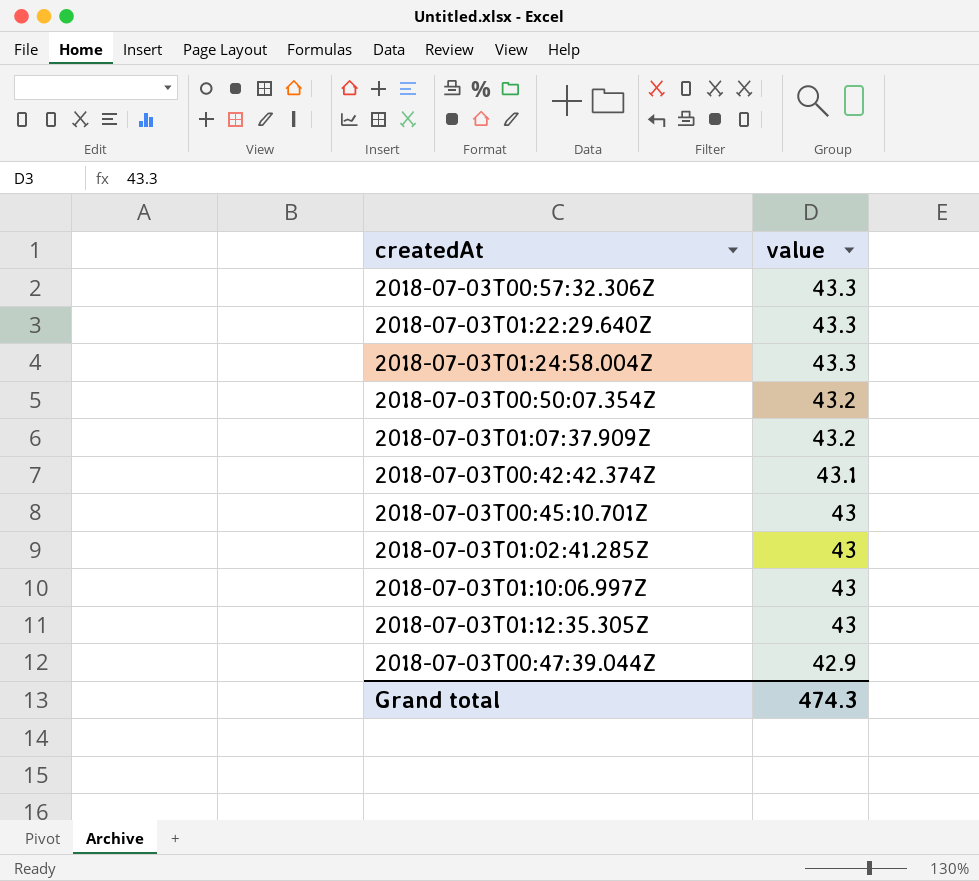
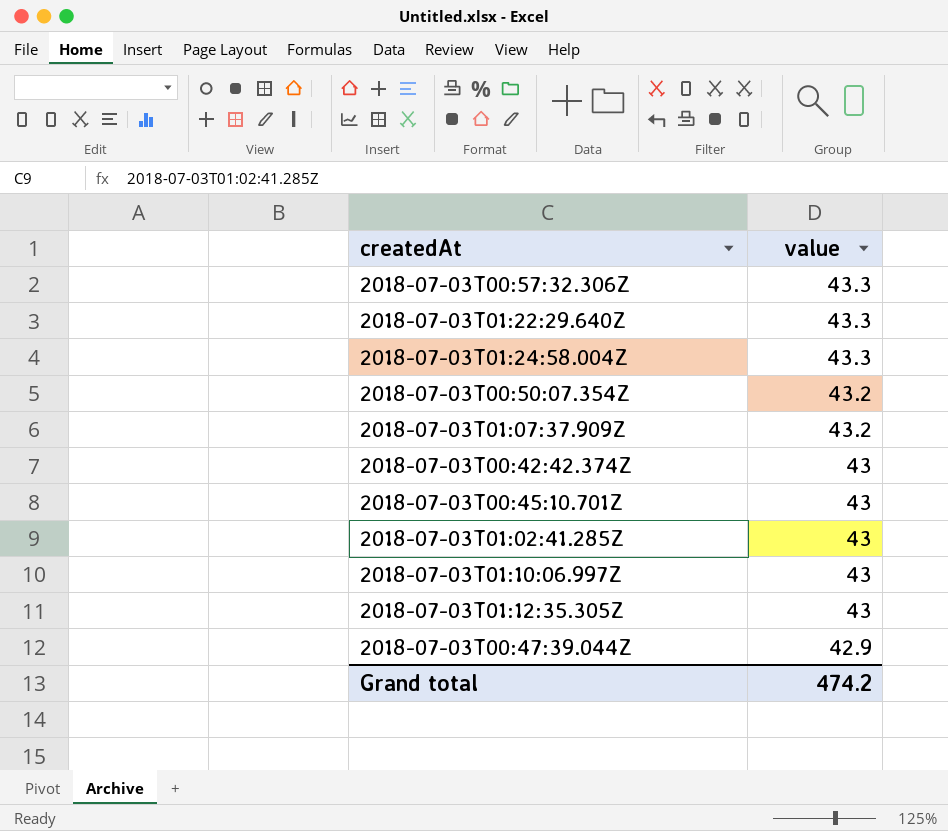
2018-07-03T00:42:42.374Z | value: 43.1 -> 43
Grand total | value: 474.3 -> 474.2

